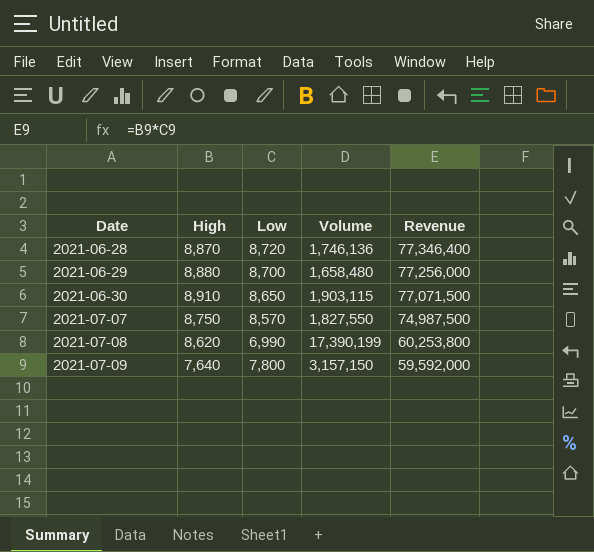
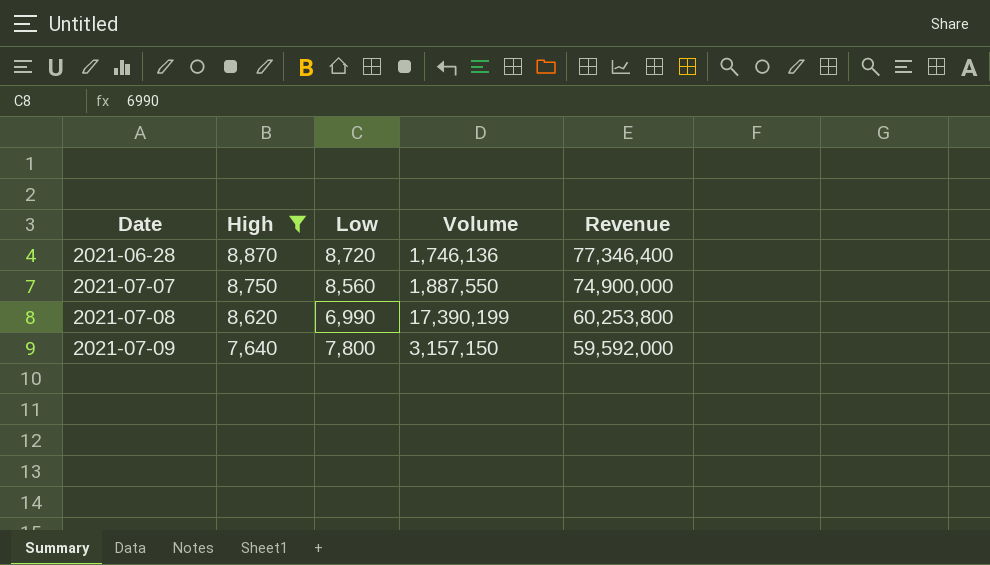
filter: none -> High <= 8,870
2021-07-07 | Low: 8,570 -> 8,560
2021-07-07 | Volume: 1,827,550 -> 1,887,550
2021-07-07 | Revenue: 74,987,500 -> 74,900,000

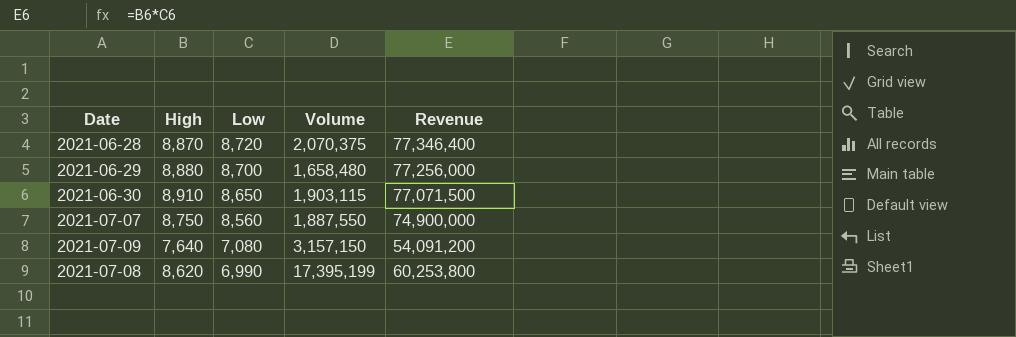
filter: High <= 8,870 -> none
row order: Date ascending -> Low descending
2021-06-28 | Volume: 1,746,136 -> 2,070,375
2021-07-09 | Low: 7,800 -> 7,080
2021-07-09 | Revenue: 59,592,000 -> 54,091,200
2021-07-08 | Volume: 17,390,199 -> 17,395,199

